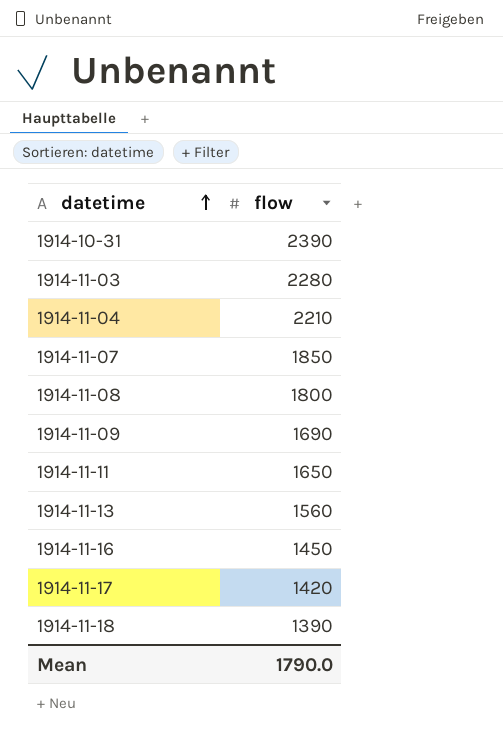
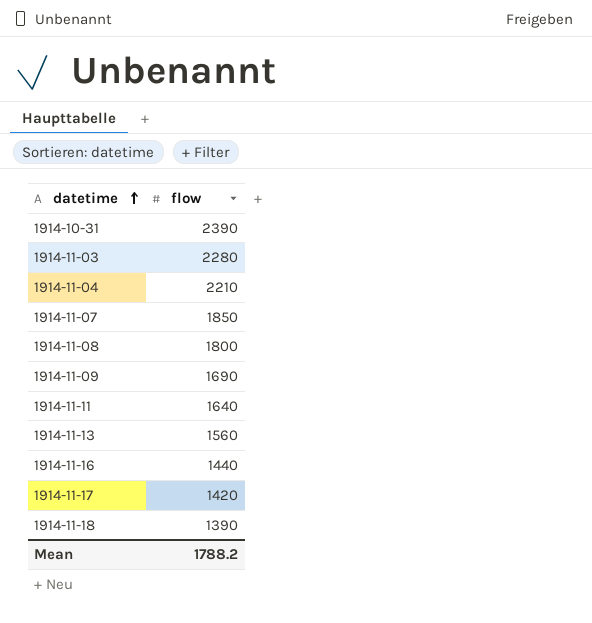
1914-11-11 | flow: 1650 -> 1640
1914-11-16 | flow: 1450 -> 1440
Mean | flow: 1790.0 -> 1788.2

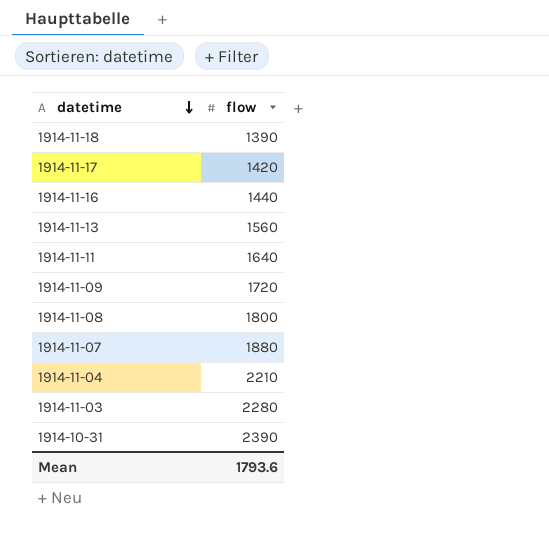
row order: datetime ascending -> datetime descending
1914-11-09 | flow: 1690 -> 1720
1914-11-07 | flow: 1850 -> 1880
Mean | flow: 1788.2 -> 1793.6

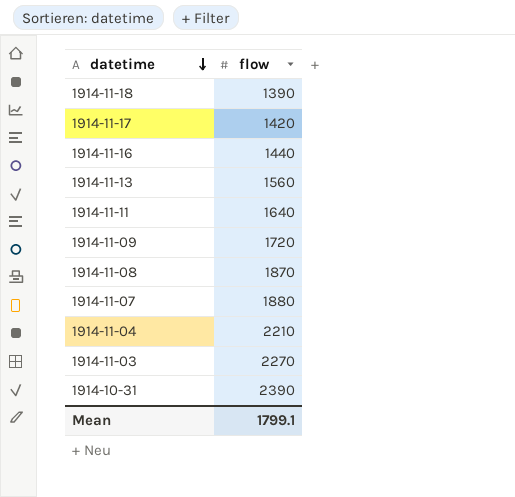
1914-11-08 | flow: 1800 -> 1870
1914-11-03 | flow: 2280 -> 2270
Mean | flow: 1793.6 -> 1799.1

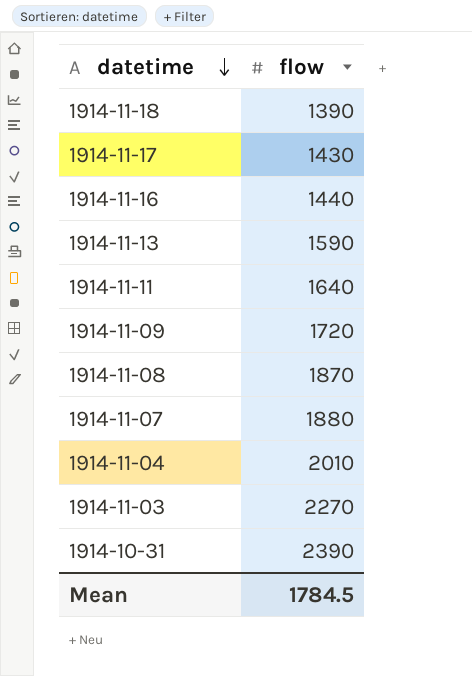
1914-11-17 | flow: 1420 -> 1430
1914-11-13 | flow: 1560 -> 1590
1914-11-04 | flow: 2210 -> 2010
Mean | flow: 1799.1 -> 1784.5

